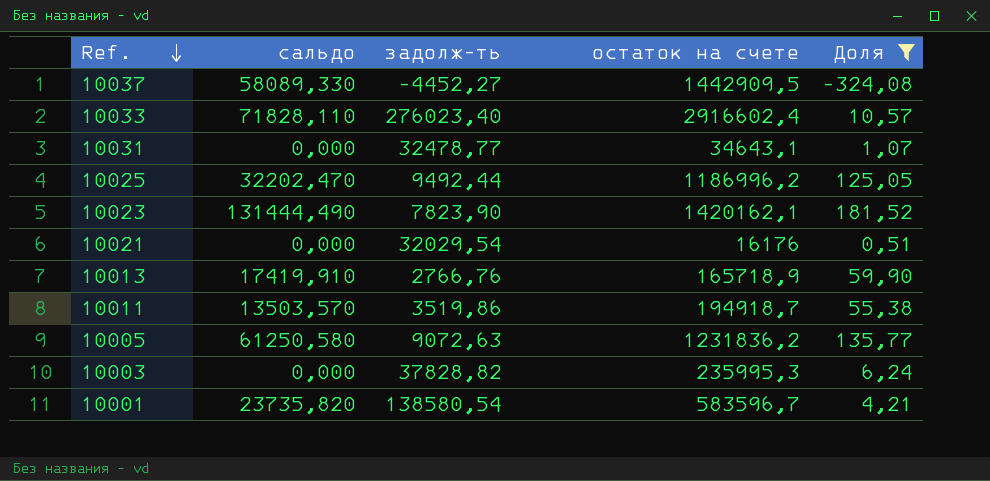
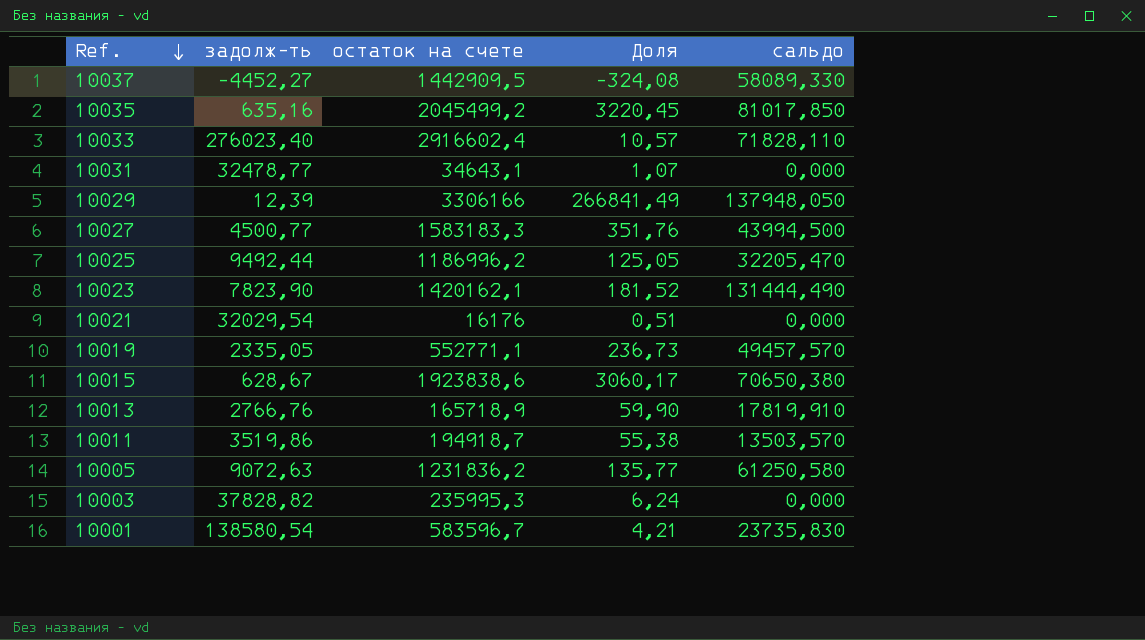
filter: Доля <= 181,52 -> none
column сальдо | position: 2 -> 5
10025 | сальдо: 32202,470 -> 32205,470
10013 | сальдо: 17419,910 -> 17819,910
10001 | сальдо: 23735,820 -> 23735,830

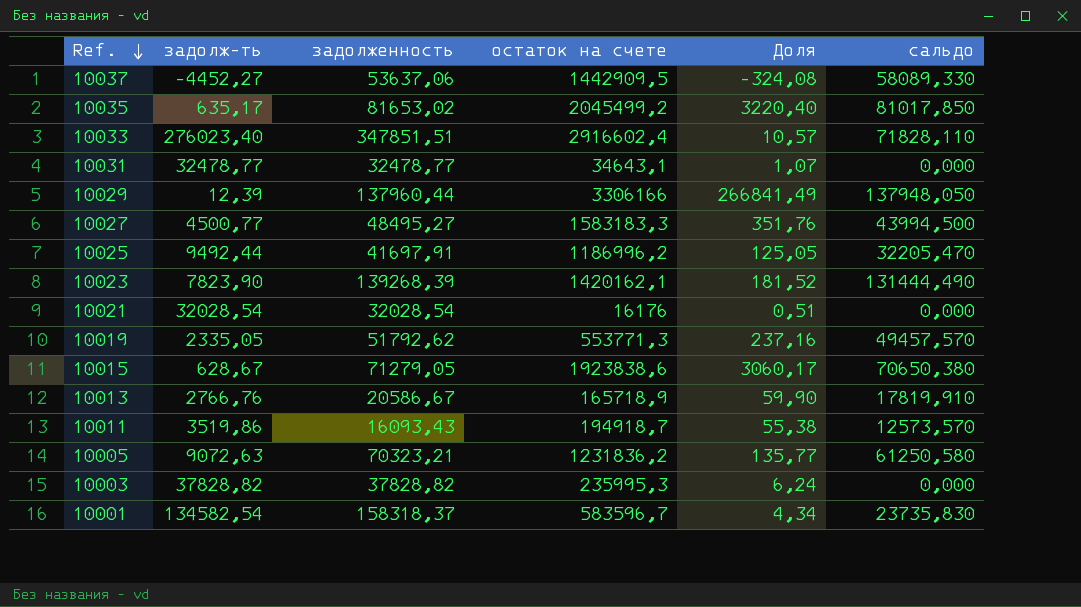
column задолженность | formula: none -> [задолж-ть] + [сальдо]
10035 | задолж-ть: 635,16 -> 635,17
10035 | Доля: 3220,45 -> 3220,40
10021 | задолж-ть: 32029,54 -> 32028,54
10019 | остаток на счете: 552771,1 -> 553771,3
10019 | Доля: 236,73 -> 237,16
10011 | сальдо: 13503,570 -> 12573,570
10001 | задолж-ть: 138580,54 -> 134582,54
10001 | Доля: 4,21 -> 4,34

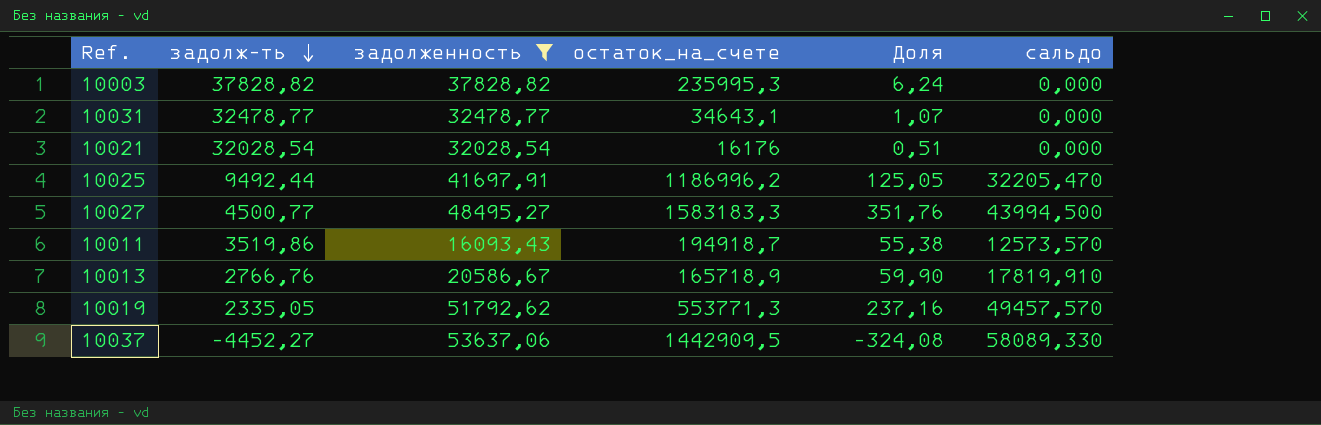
filter: none -> задолженность <= 53637,06
row order: Ref. descending -> задолж-ть descending
column name: остаток на счете -> остаток_на_счете

